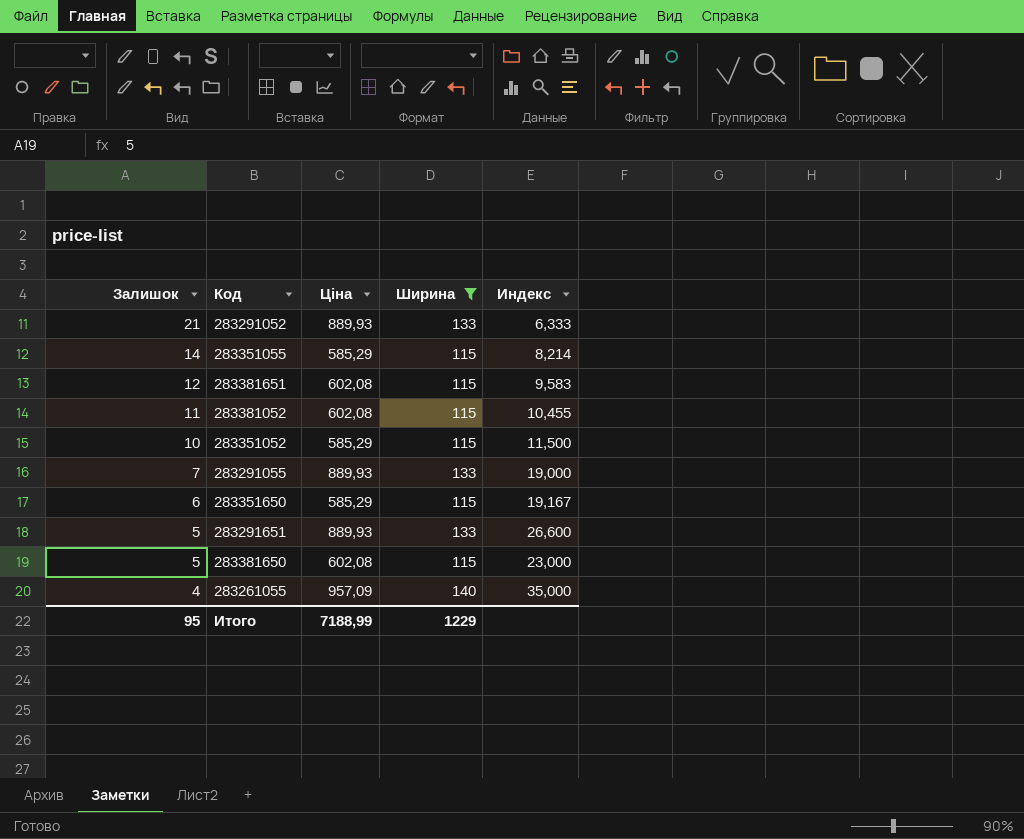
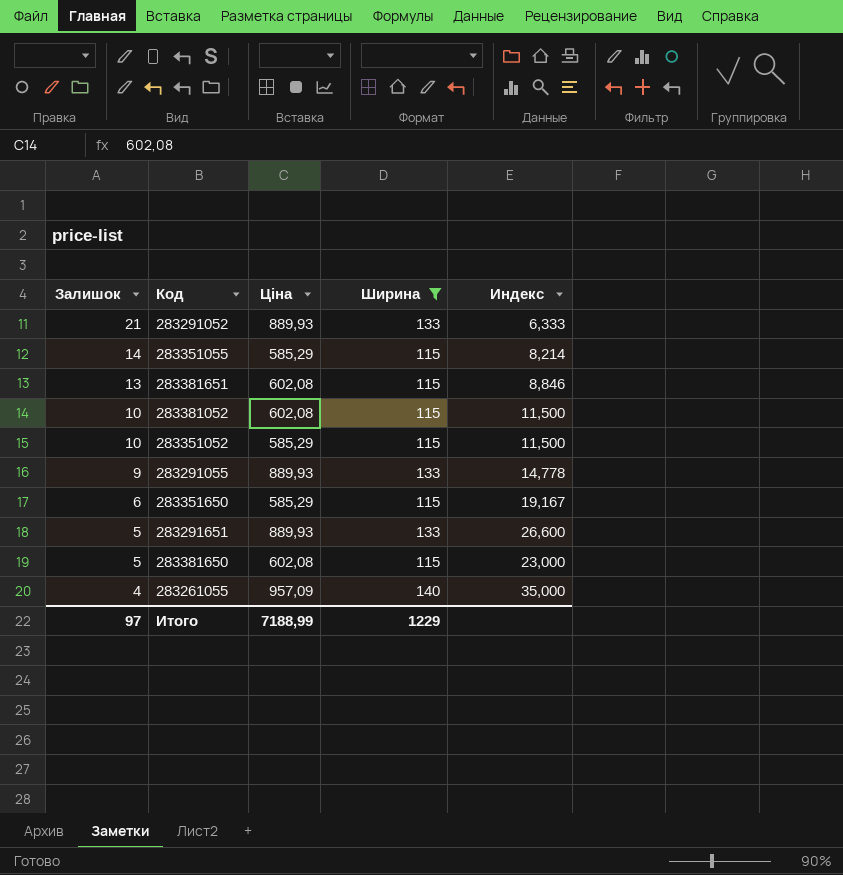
283381651 | Залишок: 12 -> 13
283381651 | Индекс: 9,583 -> 8,846
283381052 | Залишок: 11 -> 10
283381052 | Индекс: 10,455 -> 11,500
283291055 | Залишок: 7 -> 9
283291055 | Индекс: 19,000 -> 14,778
Итого | Залишок: 95 -> 97

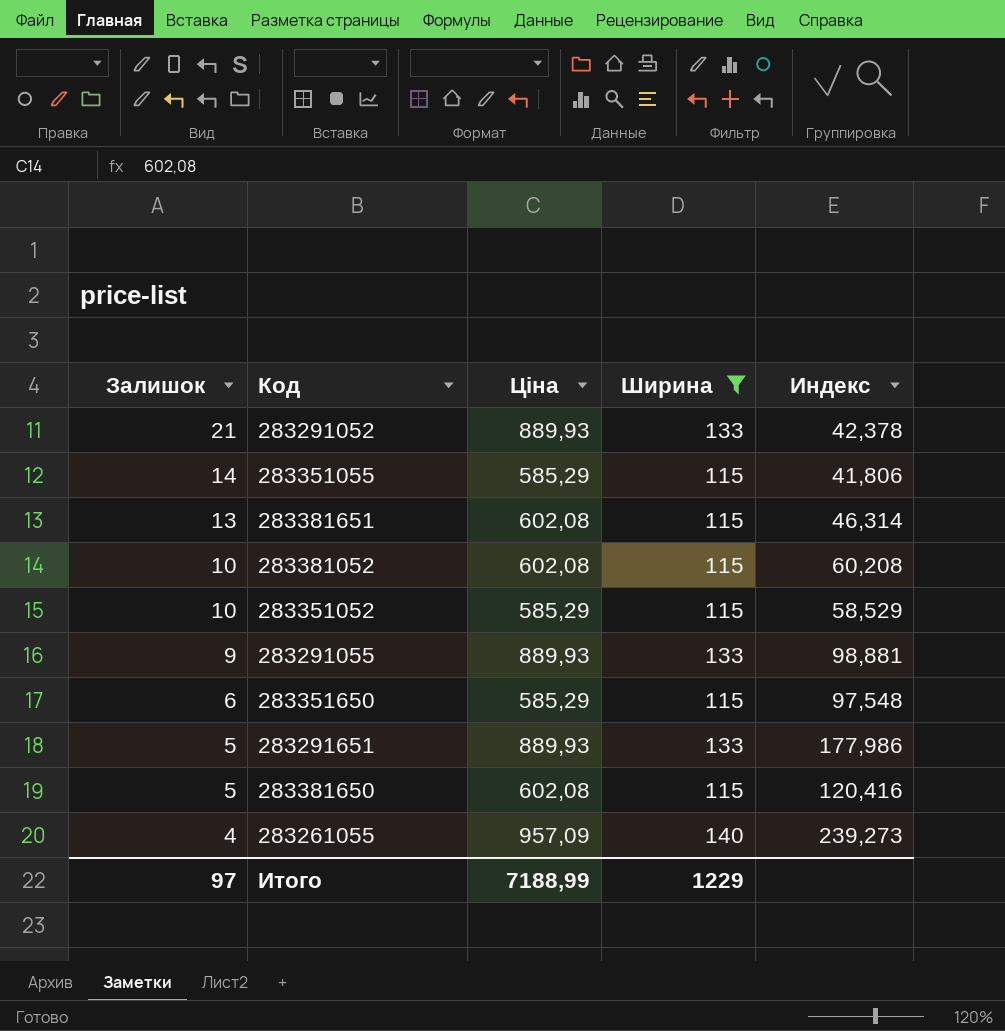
column Индекс | formula: [Ширина] / [Залишок] -> [Ціна] / [Залишок]

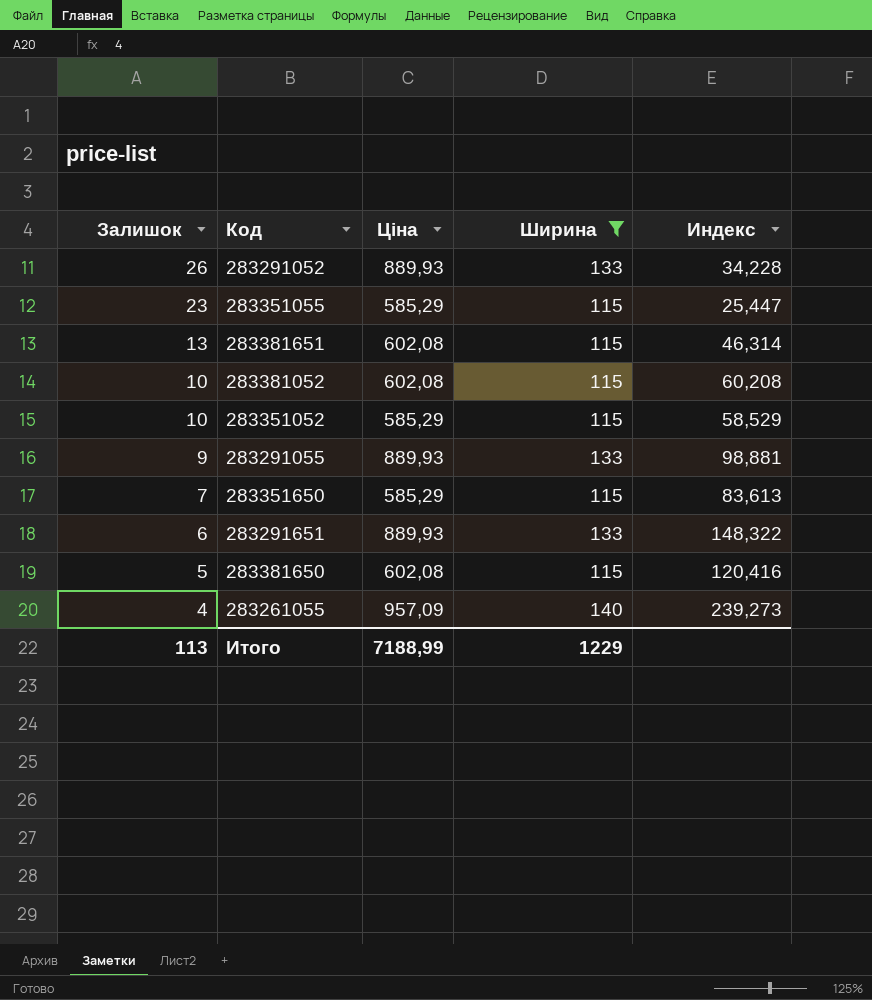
283291052 | Залишок: 21 -> 26
283291052 | Индекс: 42,378 -> 34,228
283351055 | Залишок: 14 -> 23
283351055 | Индекс: 41,806 -> 25,447
283351650 | Залишок: 6 -> 7
283351650 | Индекс: 97,548 -> 83,613
283291651 | Залишок: 5 -> 6
283291651 | Индекс: 177,986 -> 148,322
Итого | Залишок: 97 -> 113

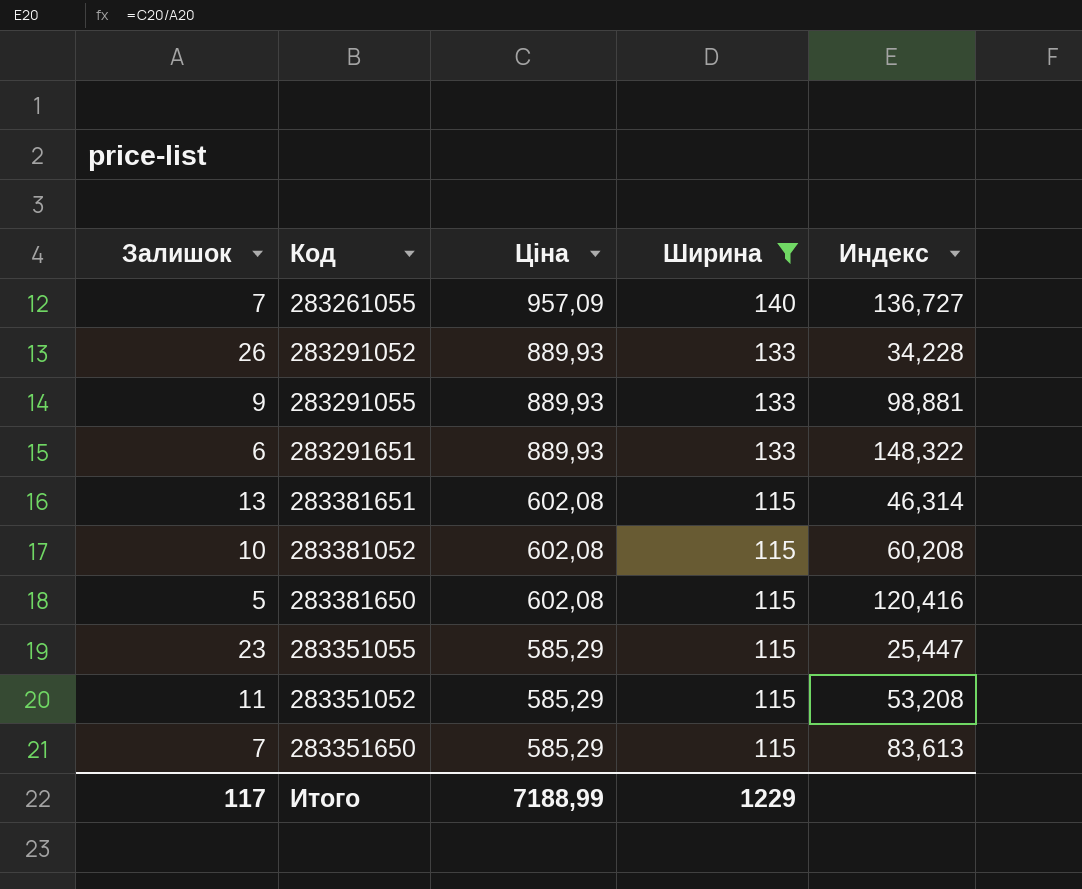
row order: Залишок descending -> Ціна descending
283261055 | Залишок: 4 -> 7
283261055 | Индекс: 239,273 -> 136,727
283351052 | Залишок: 10 -> 11
283351052 | Индекс: 58,529 -> 53,208
Итого | Залишок: 113 -> 117

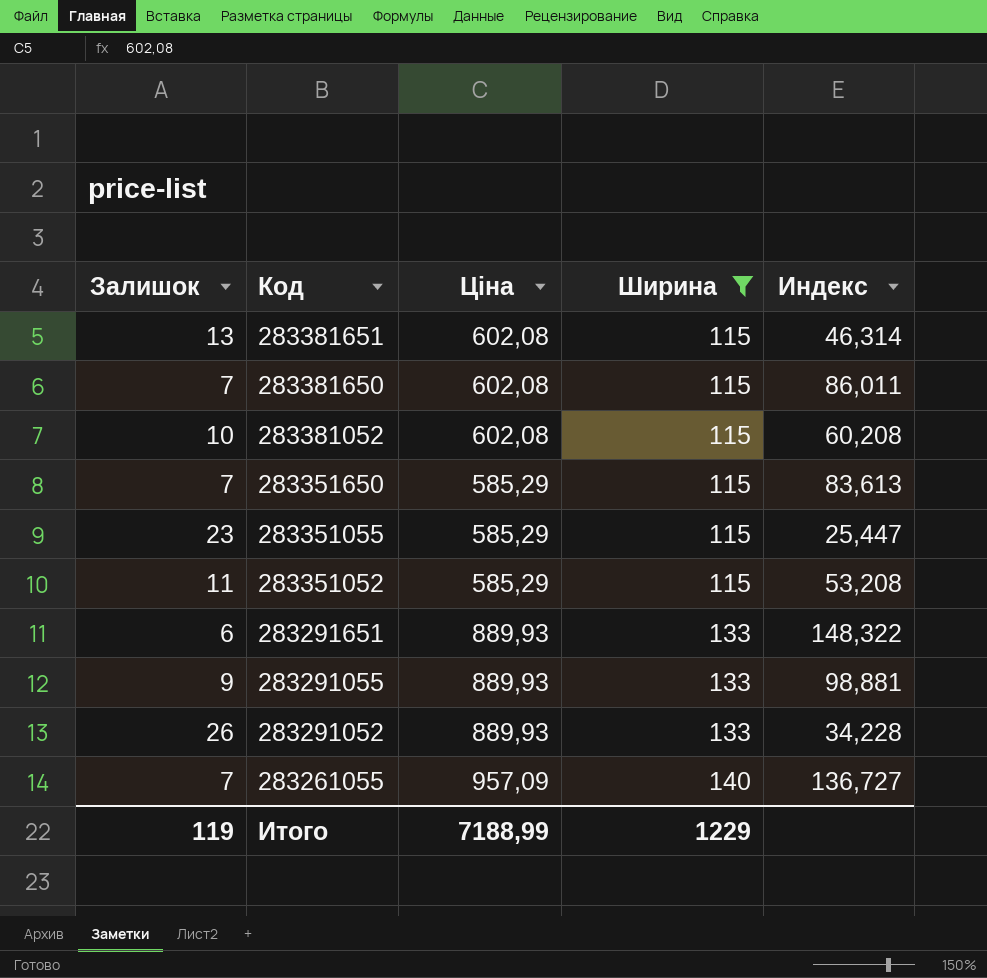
row order: Ціна descending -> Код descending
283381650 | Залишок: 5 -> 7
283381650 | Индекс: 120,416 -> 86,011
Итого | Залишок: 117 -> 119

